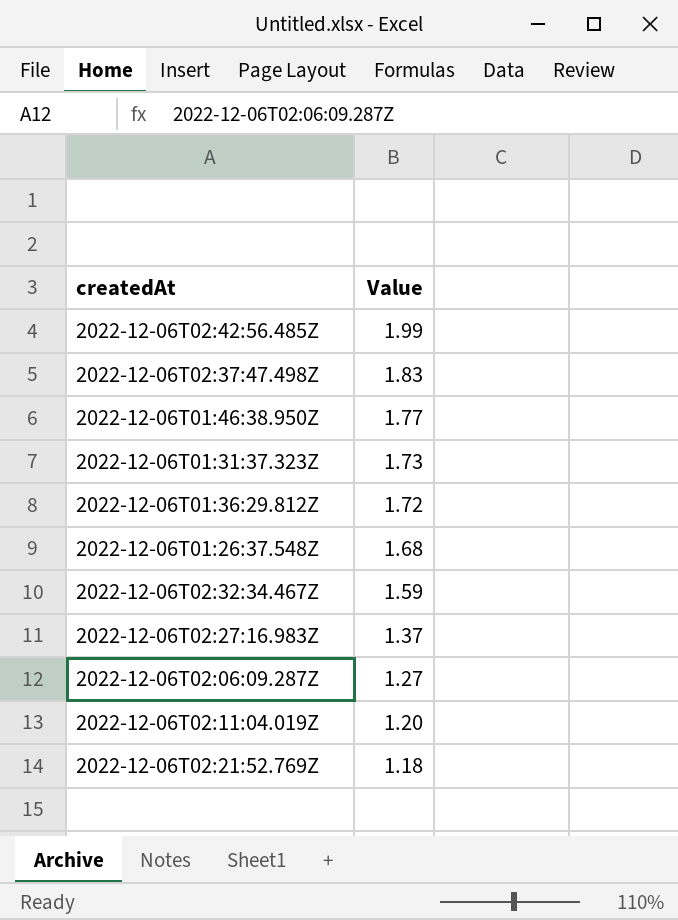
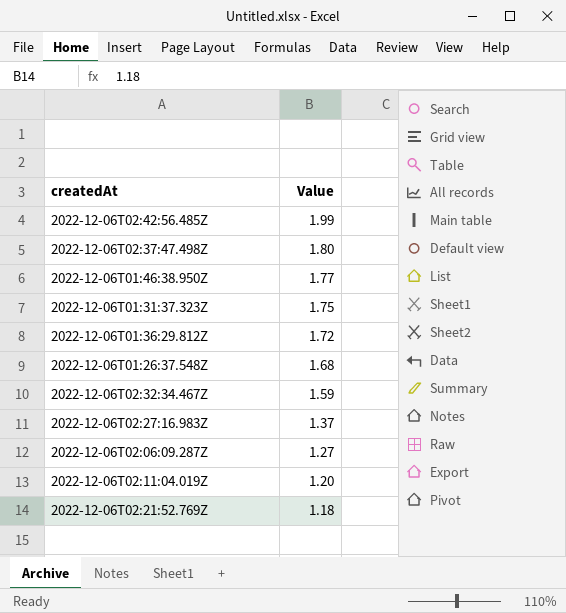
2022-12-06T02:37:47.498Z | Value: 1.83 -> 1.80
2022-12-06T01:31:37.323Z | Value: 1.73 -> 1.75

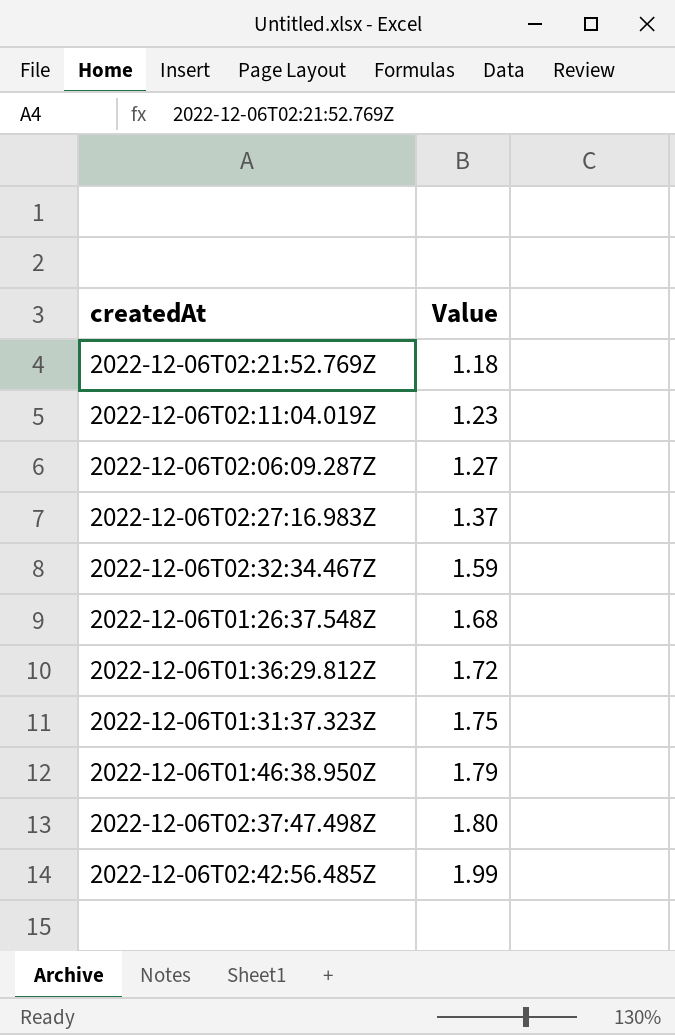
row order: Value descending -> Value ascending
2022-12-06T02:11:04.019Z | Value: 1.20 -> 1.23
2022-12-06T01:46:38.950Z | Value: 1.77 -> 1.79

